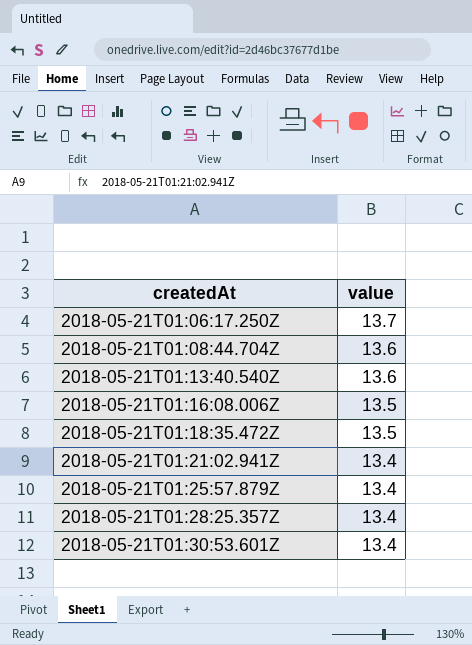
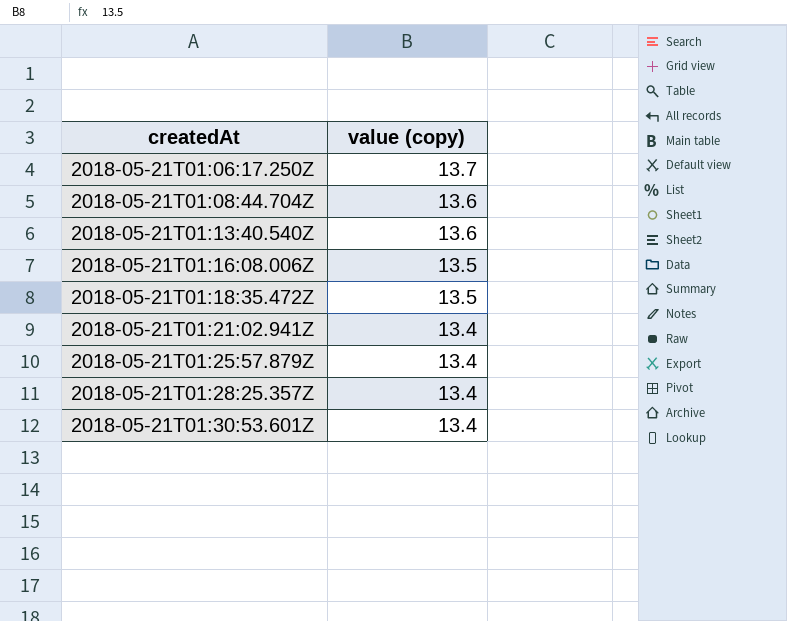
column name: value -> value (copy)

